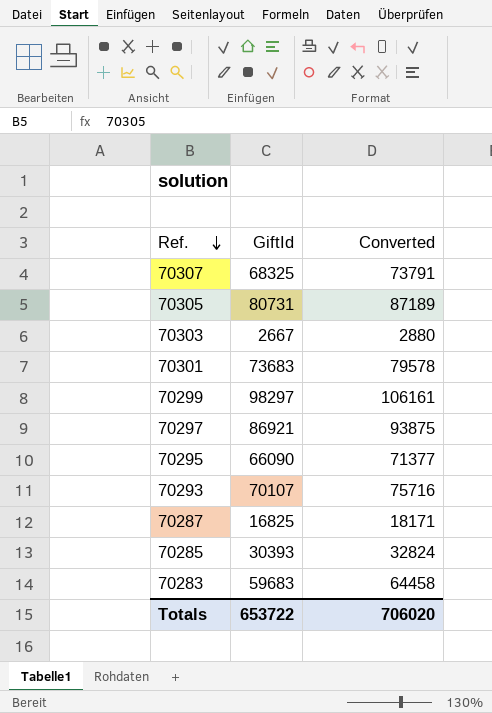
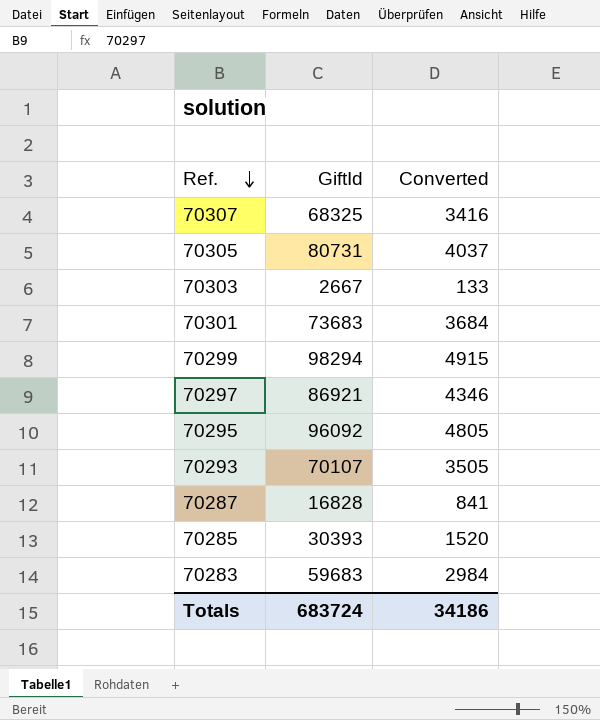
column Converted | formula: [GiftId] * 1.08 -> [GiftId] * 0.05
70299 | GiftId: 98297 -> 98294
70295 | GiftId: 66090 -> 96092
70287 | GiftId: 16825 -> 16828
Totals | GiftId: 653722 -> 683724
Totals | Converted: 706020 -> 34186

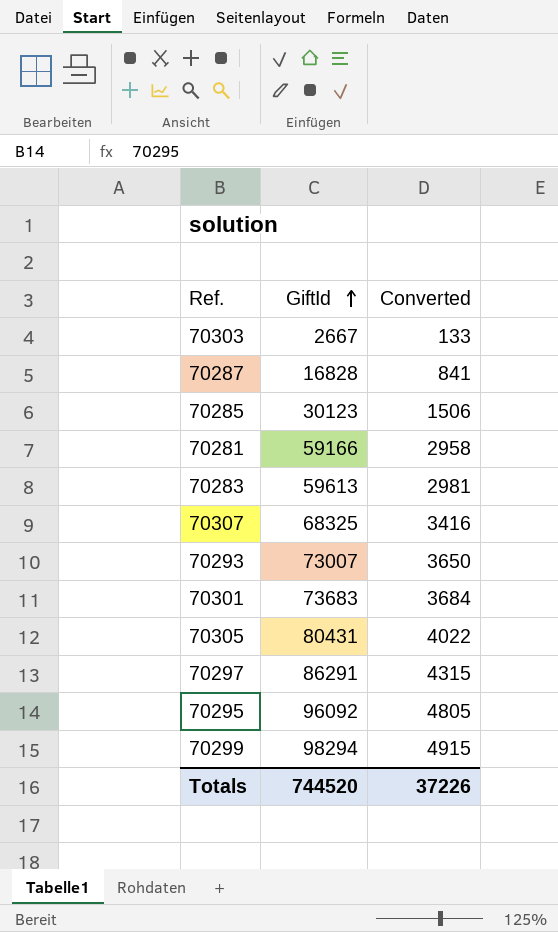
row order: Ref. descending -> GiftId ascending
70285 | GiftId: 30393 -> 30123
70285 | Converted: 1520 -> 1506
row 70281: none -> 59166 | 2958
70283 | GiftId: 59683 -> 59613
70283 | Converted: 2984 -> 2981
70293 | GiftId: 70107 -> 73007
70293 | Converted: 3505 -> 3650
70305 | GiftId: 80731 -> 80431
70305 | Converted: 4037 -> 4022
70297 | GiftId: 86921 -> 86291
70297 | Converted: 4346 -> 4315
Totals | GiftId: 683724 -> 744520
Totals | Converted: 34186 -> 37226

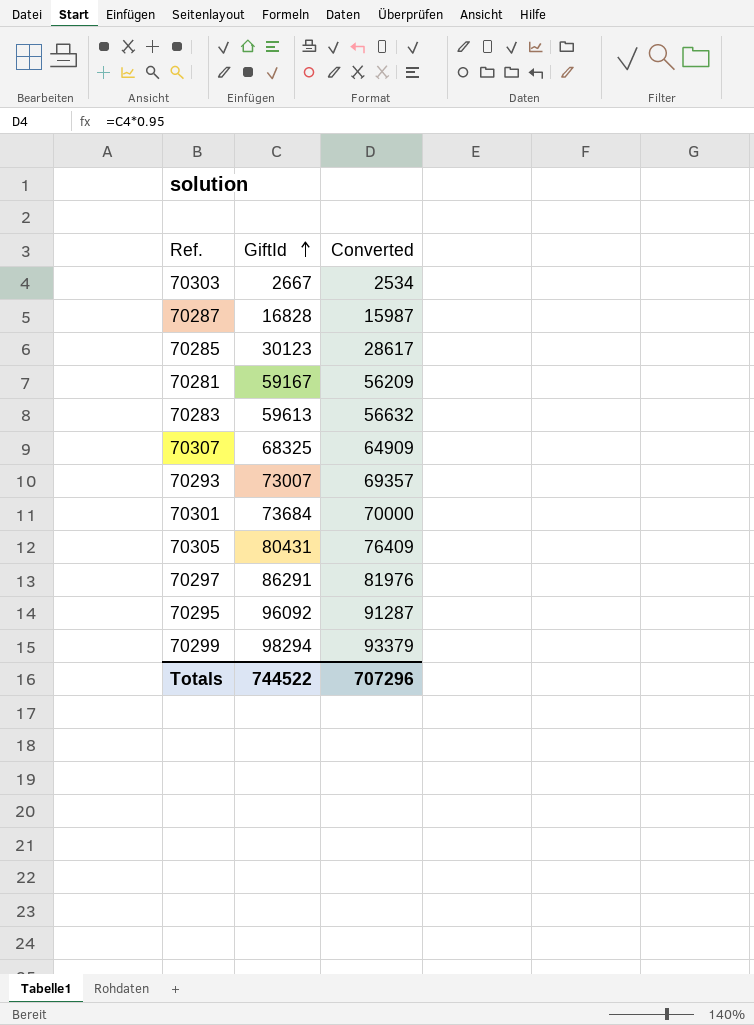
column Converted | formula: [GiftId] * 0.05 -> [GiftId] * 0.95
70281 | GiftId: 59166 -> 59167
70301 | GiftId: 73683 -> 73684
Totals | GiftId: 744520 -> 744522
Totals | Converted: 37226 -> 707296

